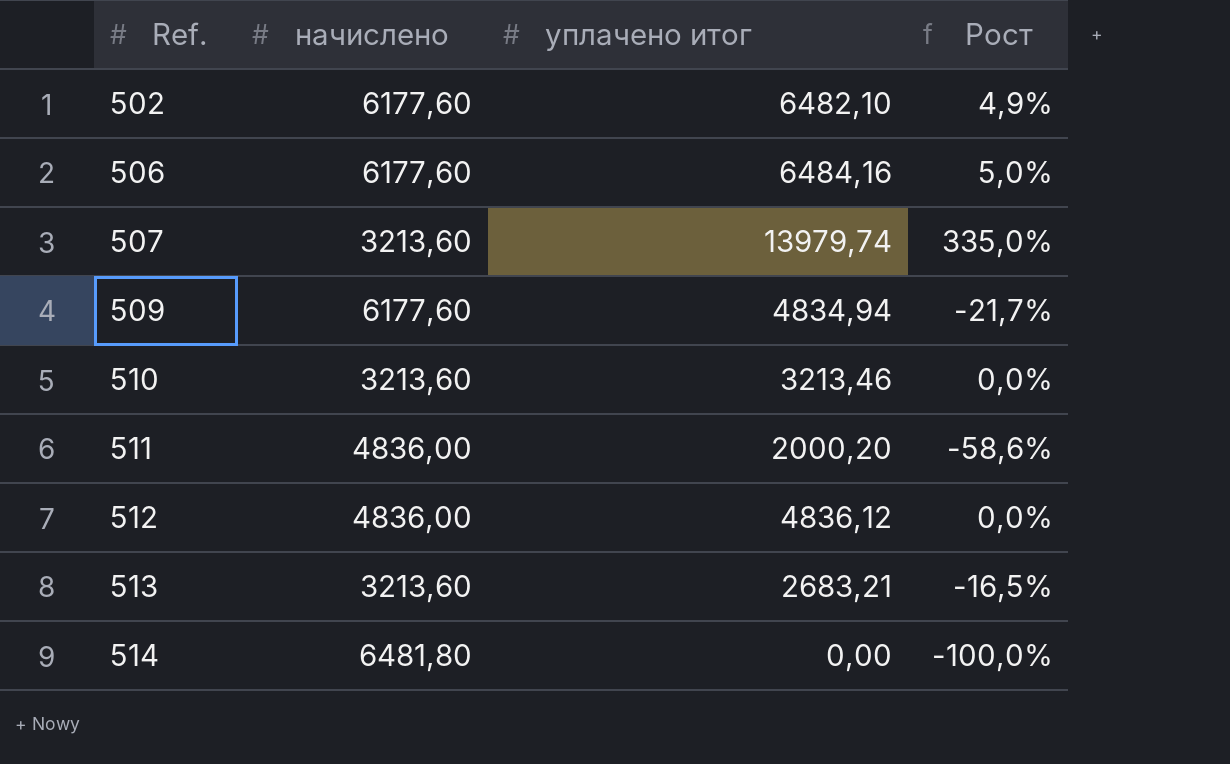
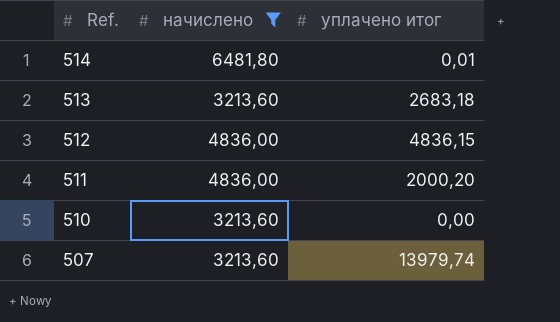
filter: none -> начислено != 6177,60
row order: Ref. ascending -> Ref. descending
column Рост | formula: ([уплачено итог] - [начислено]) / [начислено] -> none
514 | уплачено итог: 0,00 -> 0,01
513 | уплачено итог: 2683,21 -> 2683,18
512 | уплачено итог: 4836,12 -> 4836,15
510 | уплачено итог: 3213,46 -> 0,00

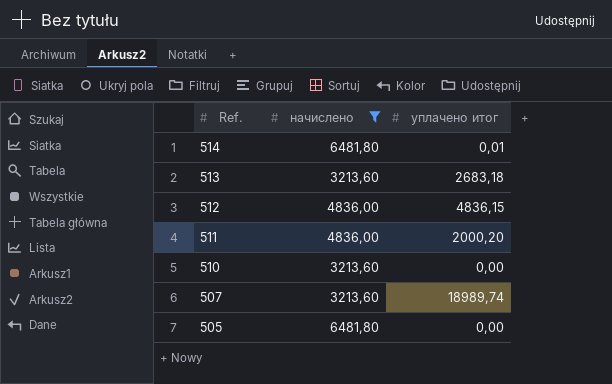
507 | уплачено итог: 13979,74 -> 18989,74
row 505: none -> 6481,80 | 0,00

